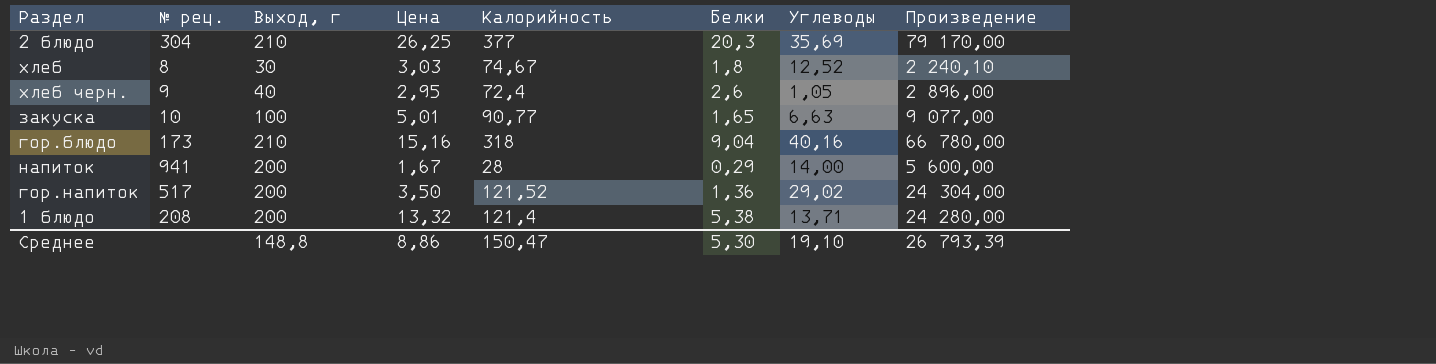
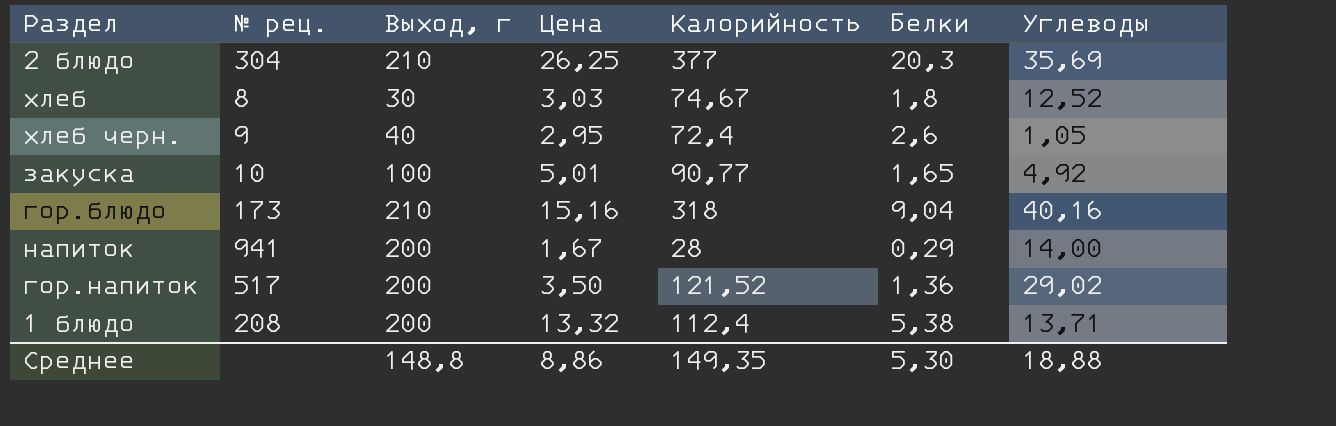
column Произведение | formula: [Выход, г] * [Калорийность] -> none
закуска | Углеводы: 6,63 -> 4,92
1 блюдо | Калорийность: 121,4 -> 112,4
Среднее | Калорийность: 150,47 -> 149,35
Среднее | Углеводы: 19,10 -> 18,88

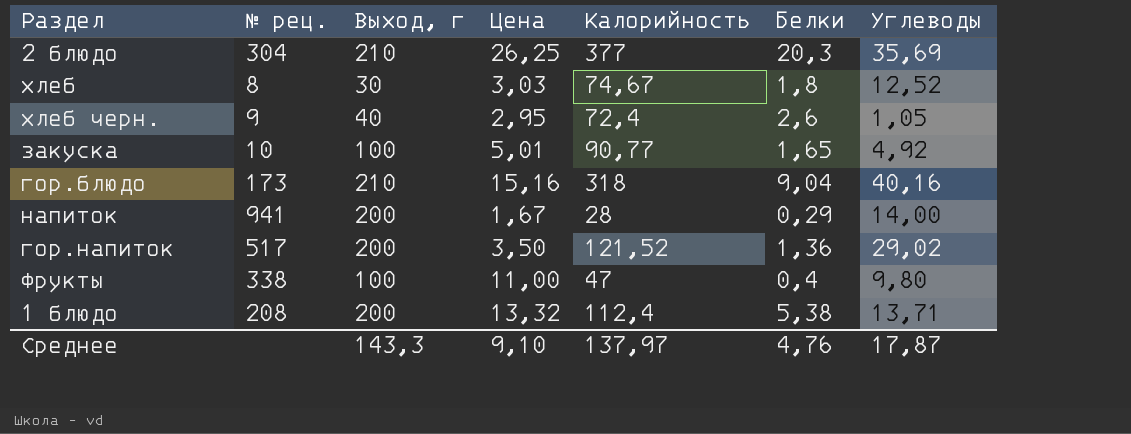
row Фрукты: none -> 338 | 100 | 11,00 | 47 | 0,4 | 9,80
Среднее | Выход, г: 148,8 -> 143,3
Среднее | Цена: 8,86 -> 9,10
Среднее | Калорийность: 149,35 -> 137,97
Среднее | Белки: 5,30 -> 4,76
Среднее | Углеводы: 18,88 -> 17,87

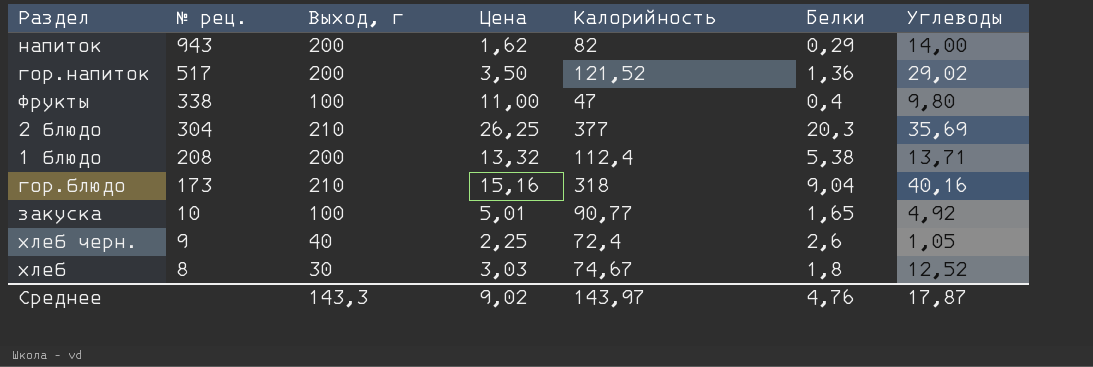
row order: none -> № рец. descending
напиток | № рец.: 941 -> 943
напиток | Цена: 1,67 -> 1,62
напиток | Калорийность: 28 -> 82
хлеб черн. | Цена: 2,95 -> 2,25
Среднее | Цена: 9,10 -> 9,02
Среднее | Калорийность: 137,97 -> 143,97

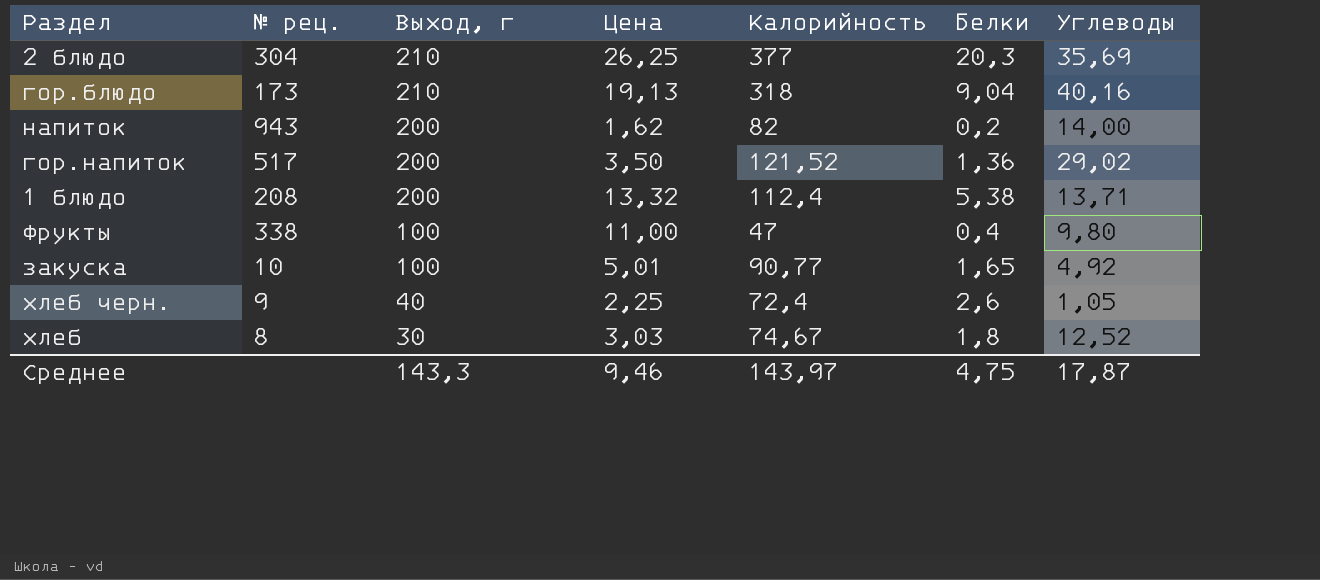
row order: № рец. descending -> Выход, г descending
гор.блюдо | Цена: 15,16 -> 19,13
напиток | Белки: 0,29 -> 0,2
Среднее | Цена: 9,02 -> 9,46
Среднее | Белки: 4,76 -> 4,75

